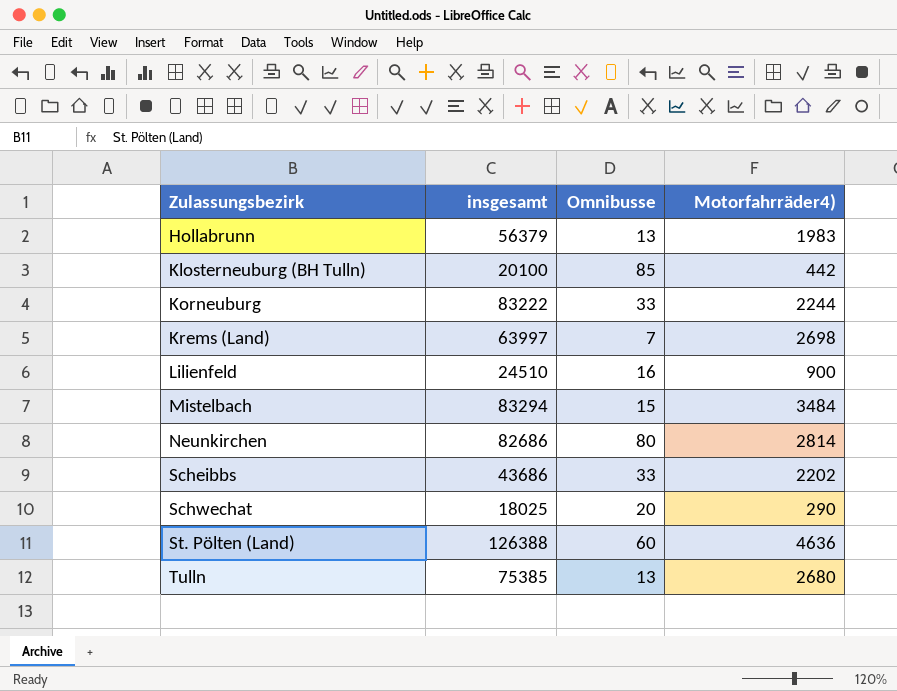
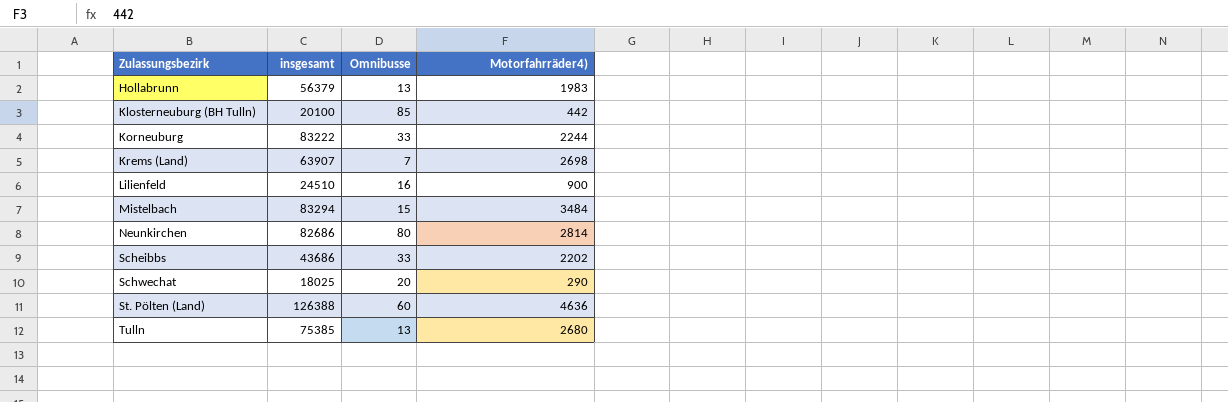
Krems (Land) | insgesamt: 63997 -> 63907

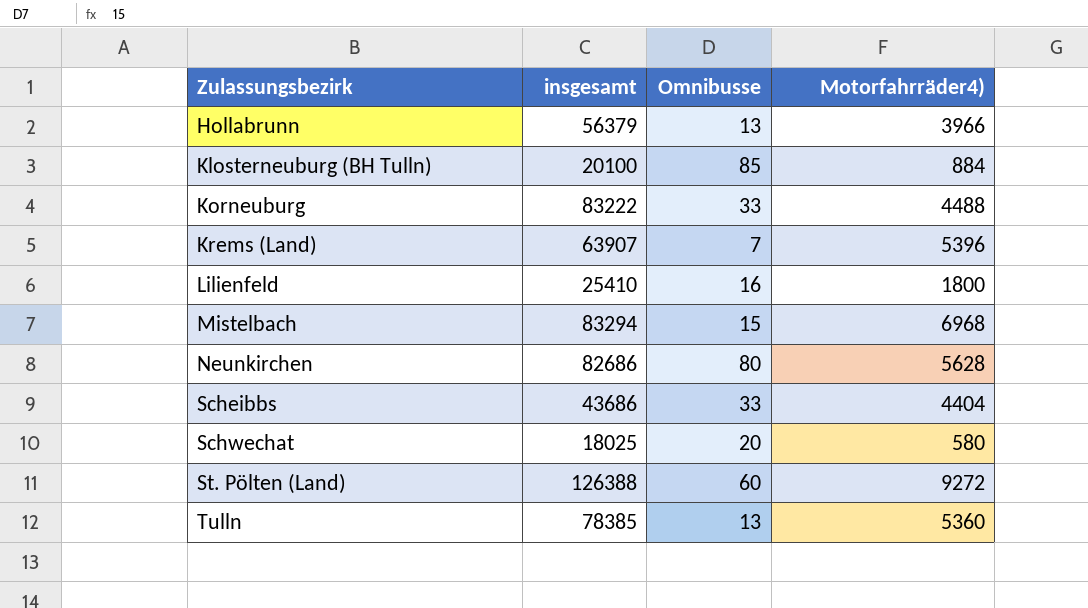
Hollabrunn | Motorfahrräder4): 1983 -> 3966
Klosterneuburg (BH Tulln) | Motorfahrräder4): 442 -> 884
Korneuburg | Motorfahrräder4): 2244 -> 4488
Krems (Land) | Motorfahrräder4): 2698 -> 5396
Lilienfeld | insgesamt: 24510 -> 25410
Lilienfeld | Motorfahrräder4): 900 -> 1800
Mistelbach | Motorfahrräder4): 3484 -> 6968
Neunkirchen | Motorfahrräder4): 2814 -> 5628
Scheibbs | Motorfahrräder4): 2202 -> 4404
Schwechat | Motorfahrräder4): 290 -> 580
St. Pölten (Land) | Motorfahrräder4): 4636 -> 9272
Tulln | insgesamt: 75385 -> 78385
Tulln | Motorfahrräder4): 2680 -> 5360

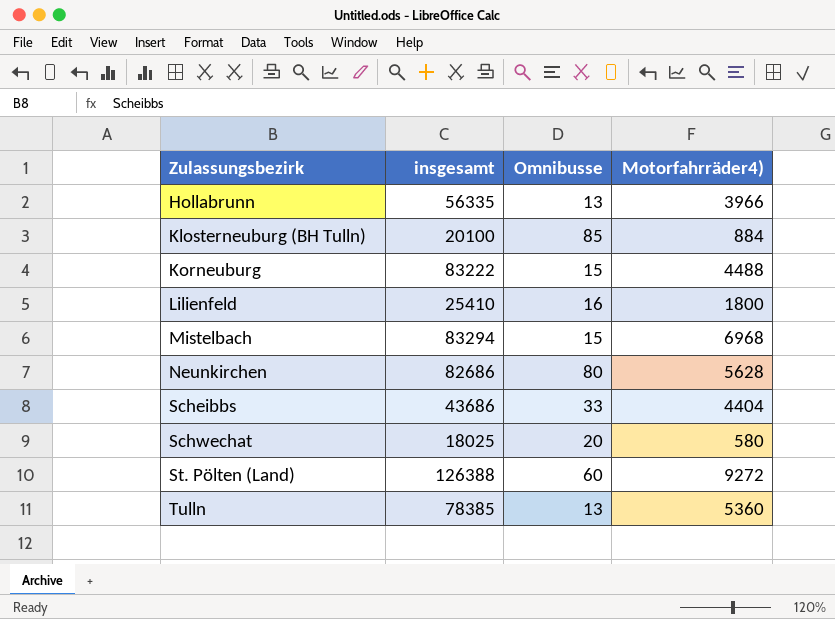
row Krems (Land): 63907 | 7 | 5396 -> none
Hollabrunn | insgesamt: 56379 -> 56335
Korneuburg | Omnibusse: 33 -> 15

